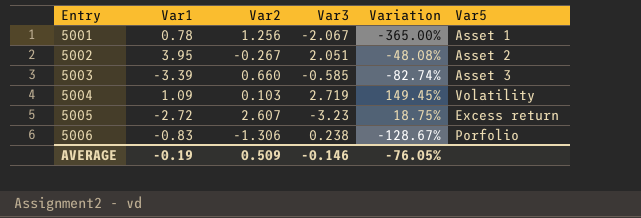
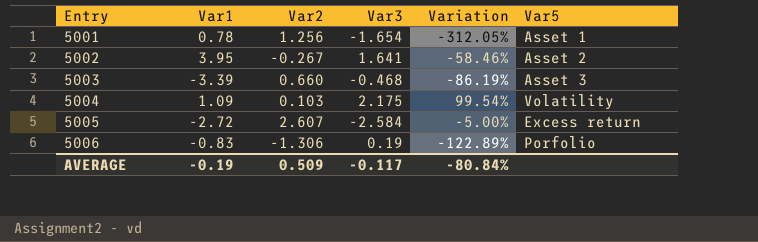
5001 | Var3: -2.067 -> -1.654
5001 | Variation: -365.00% -> -312.05%
5002 | Var3: 2.051 -> 1.641
5002 | Variation: -48.08% -> -58.46%
5003 | Var3: -0.585 -> -0.468
5003 | Variation: -82.74% -> -86.19%
5004 | Var3: 2.719 -> 2.175
5004 | Variation: 149.45% -> 99.54%
5005 | Var3: -3.23 -> -2.584
5005 | Variation: 18.75% -> -5.00%
5006 | Var3: 0.238 -> 0.19
5006 | Variation: -128.67% -> -122.89%
AVERAGE | Var3: -0.146 -> -0.117
AVERAGE | Variation: -76.05% -> -80.84%

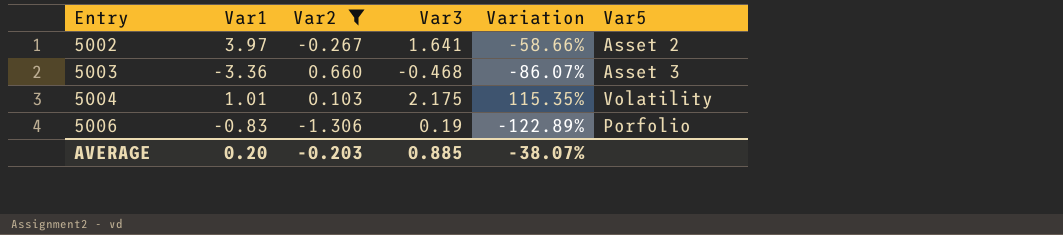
filter: none -> Var2 <= 0.660
5002 | Var1: 3.95 -> 3.97
5002 | Variation: -58.46% -> -58.66%
5003 | Var1: -3.39 -> -3.36
5003 | Variation: -86.19% -> -86.07%
5004 | Var1: 1.09 -> 1.01
5004 | Variation: 99.54% -> 115.35%
AVERAGE | Var1: -0.19 -> 0.20
AVERAGE | Var2: 0.509 -> -0.203
AVERAGE | Var3: -0.117 -> 0.885
AVERAGE | Variation: -80.84% -> -38.07%

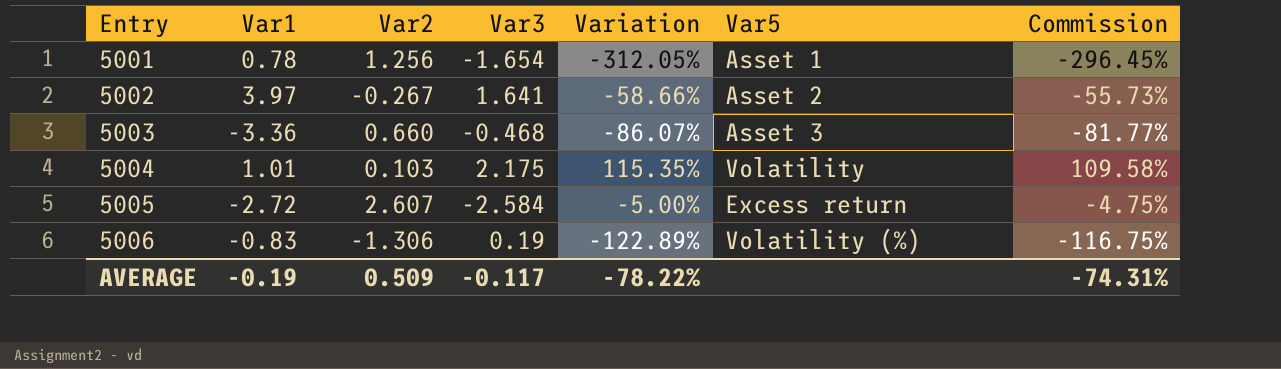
filter: Var2 <= 0.660 -> none
column Commission | formula: none -> [Variation] * 0.95
5006 | Var5: Porfolio -> Volatility (%)
AVERAGE | Var1: 0.20 -> -0.19
AVERAGE | Var2: -0.203 -> 0.509
AVERAGE | Var3: 0.885 -> -0.117
AVERAGE | Variation: -38.07% -> -78.22%

